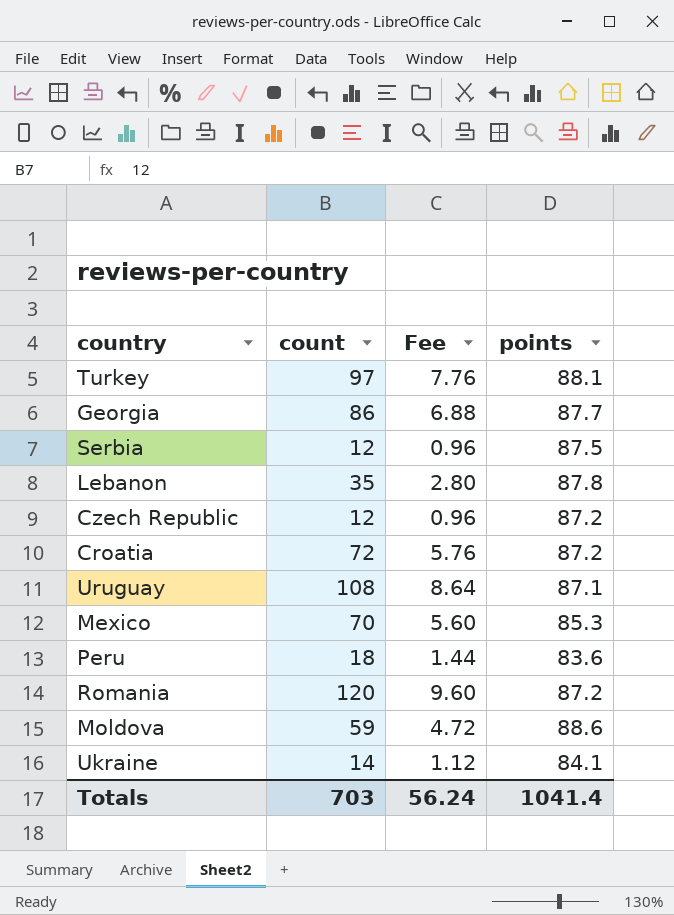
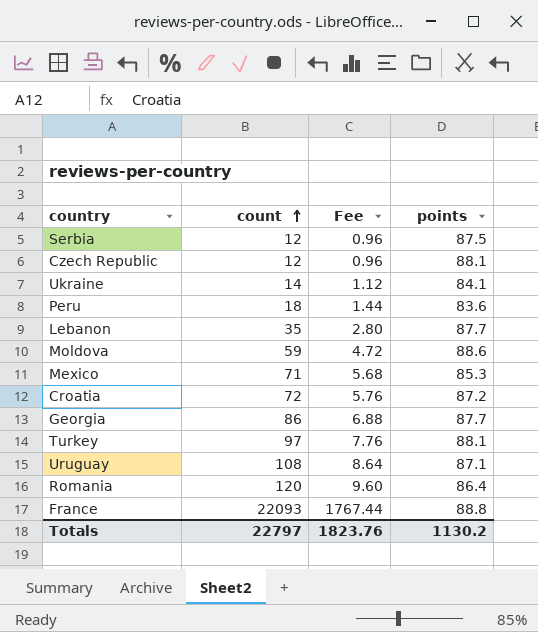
row order: none -> count ascending
Czech Republic | points: 87.2 -> 88.1
Lebanon | points: 87.8 -> 87.7
Mexico | count: 70 -> 71
Mexico | Fee: 5.60 -> 5.68
Romania | points: 87.2 -> 86.4
row France: none -> 22093 | 1767.44 | 88.8
Totals | count: 703 -> 22797
Totals | Fee: 56.24 -> 1823.76
Totals | points: 1041.4 -> 1130.2

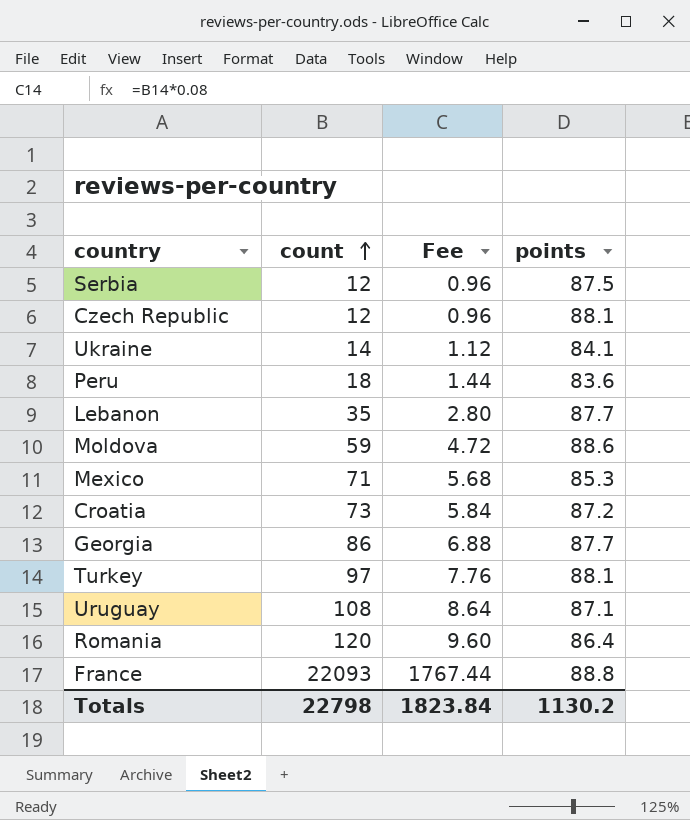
Croatia | count: 72 -> 73
Croatia | Fee: 5.76 -> 5.84
Totals | count: 22797 -> 22798
Totals | Fee: 1823.76 -> 1823.84

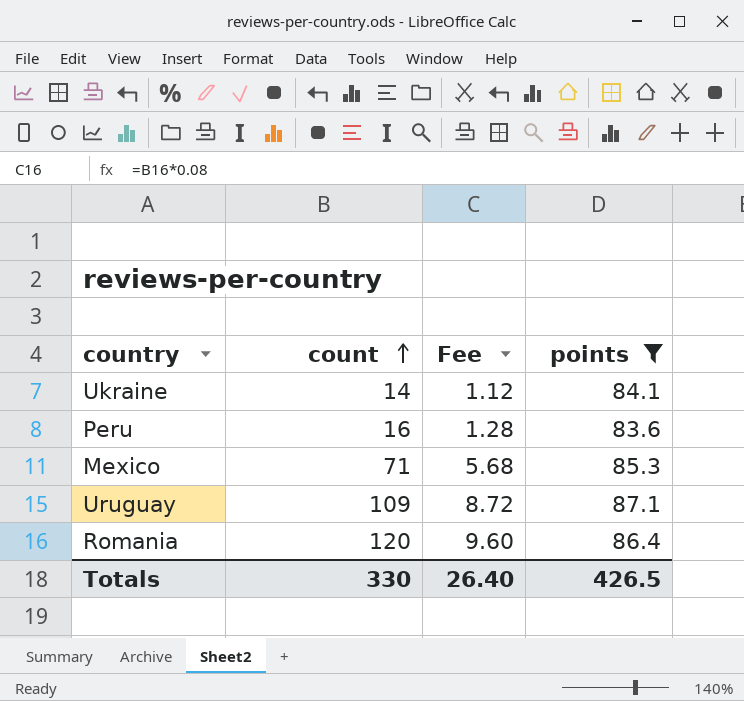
filter: none -> points <= 87.1
Peru | count: 18 -> 16
Peru | Fee: 1.44 -> 1.28
Uruguay | count: 108 -> 109
Uruguay | Fee: 8.64 -> 8.72
Totals | count: 22798 -> 330
Totals | Fee: 1823.84 -> 26.40
Totals | points: 1130.2 -> 426.5

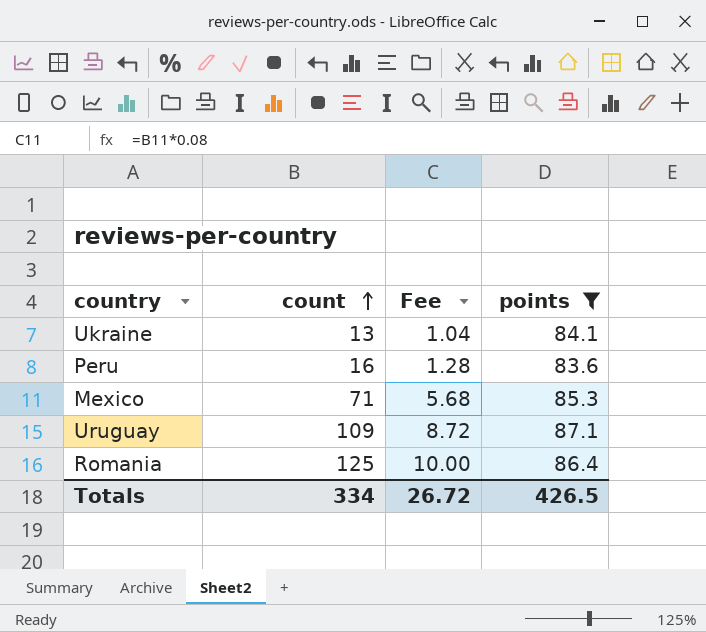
Ukraine | count: 14 -> 13
Ukraine | Fee: 1.12 -> 1.04
Romania | count: 120 -> 125
Romania | Fee: 9.60 -> 10.00
Totals | count: 330 -> 334
Totals | Fee: 26.40 -> 26.72

